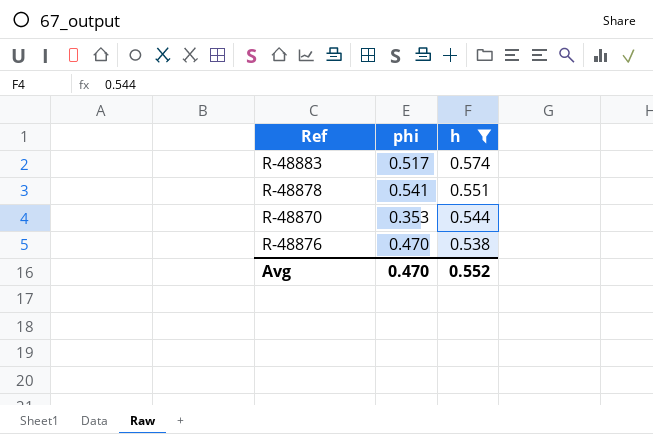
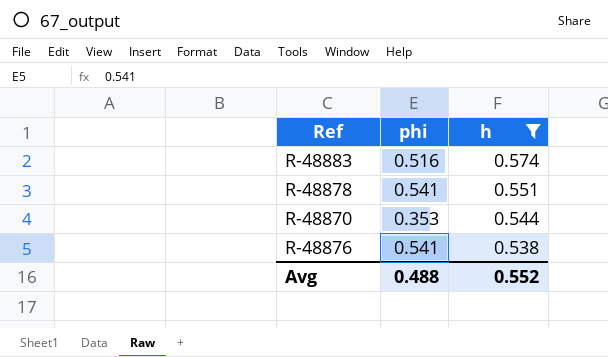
R-48883 | phi: 0.517 -> 0.516
R-48876 | phi: 0.470 -> 0.541
Avg | phi: 0.470 -> 0.488

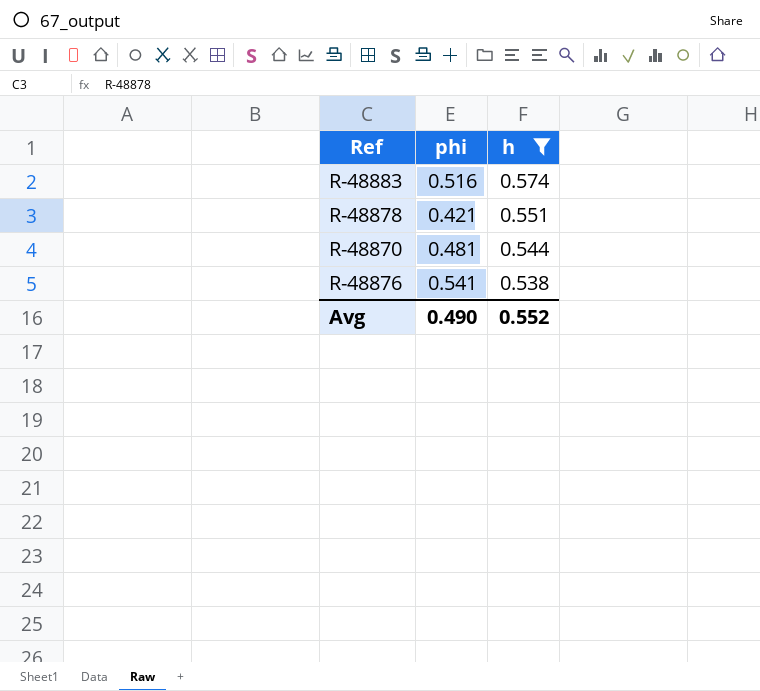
R-48878 | phi: 0.541 -> 0.421
R-48870 | phi: 0.353 -> 0.481
Avg | phi: 0.488 -> 0.490

